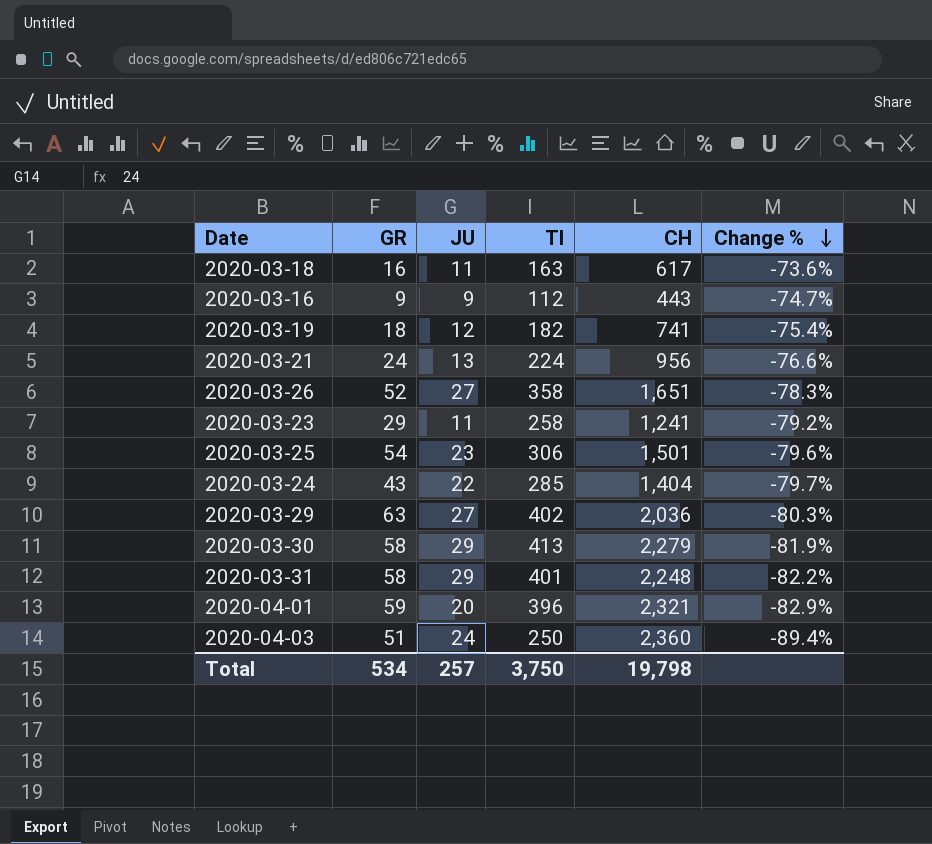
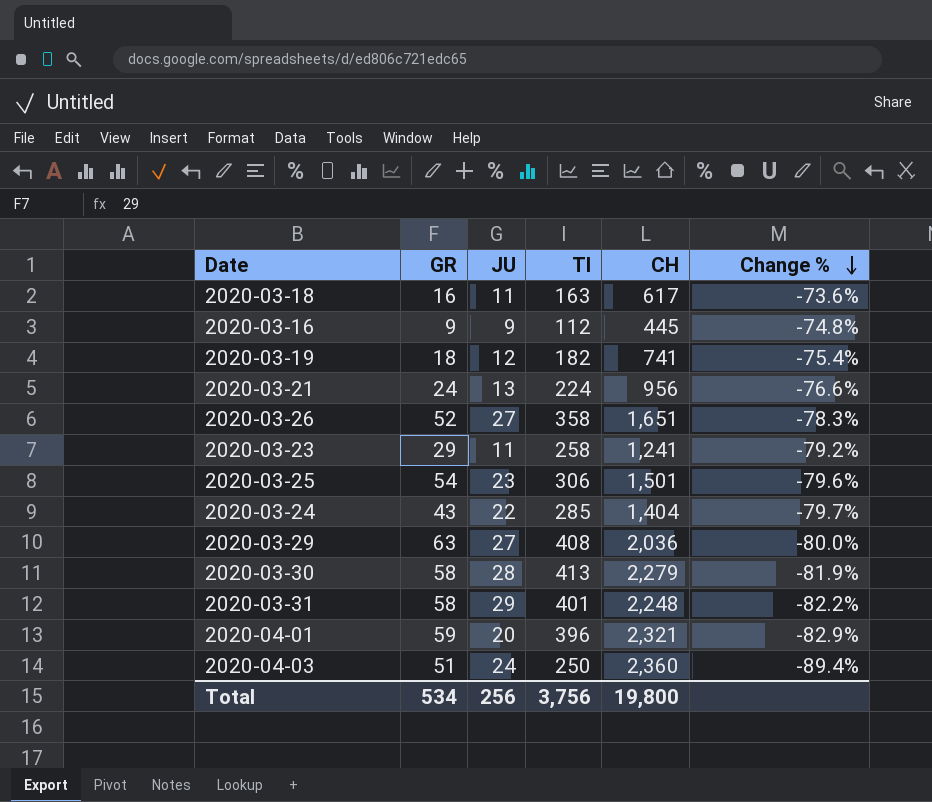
2020-03-16 | CH: 443 -> 445
2020-03-16 | Change %: -74.7% -> -74.8%
2020-03-29 | TI: 402 -> 408
2020-03-29 | Change %: -80.3% -> -80.0%
2020-03-30 | JU: 29 -> 28
Total | JU: 257 -> 256
Total | TI: 3,750 -> 3,756
Total | CH: 19,798 -> 19,800

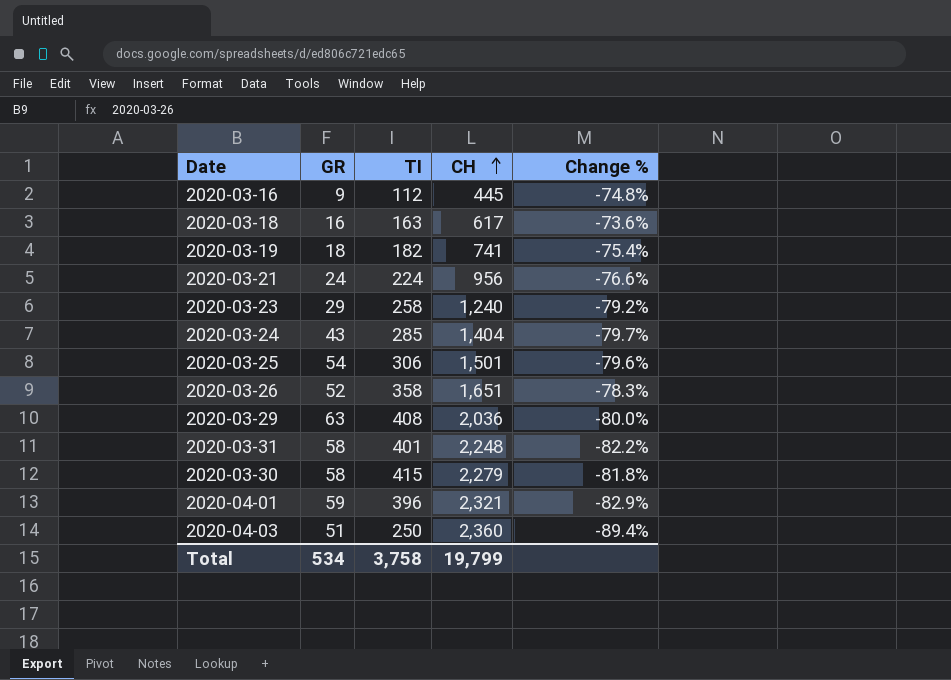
row order: Change % descending -> CH ascending
column JU | position: 3 -> none
2020-03-23 | CH: 1,241 -> 1,240
2020-03-30 | TI: 413 -> 415
2020-03-30 | Change %: -81.9% -> -81.8%
Total | TI: 3,756 -> 3,758
Total | CH: 19,800 -> 19,799

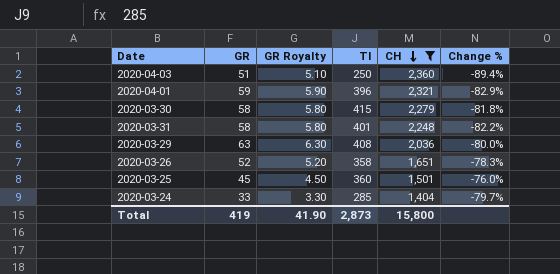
filter: none -> CH >= 1,404
row order: CH ascending -> CH descending
column GR Royalty | formula: none -> [GR] * 0.1
2020-03-25 | GR: 54 -> 45
2020-03-25 | TI: 306 -> 360
2020-03-25 | Change %: -79.6% -> -76.0%
2020-03-24 | GR: 43 -> 33
Total | GR: 534 -> 419
Total | TI: 3,758 -> 2,873
Total | CH: 19,799 -> 15,800

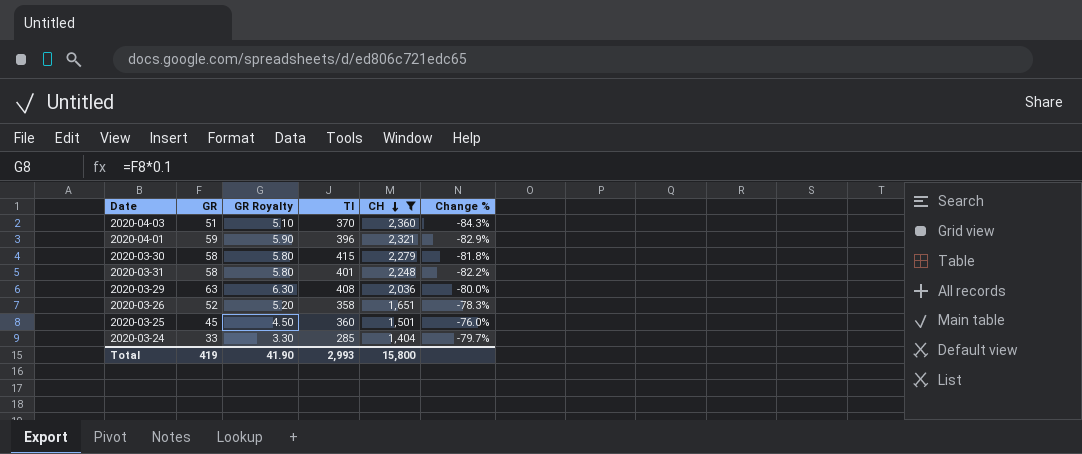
2020-04-03 | TI: 250 -> 370
2020-04-03 | Change %: -89.4% -> -84.3%
Total | TI: 2,873 -> 2,993

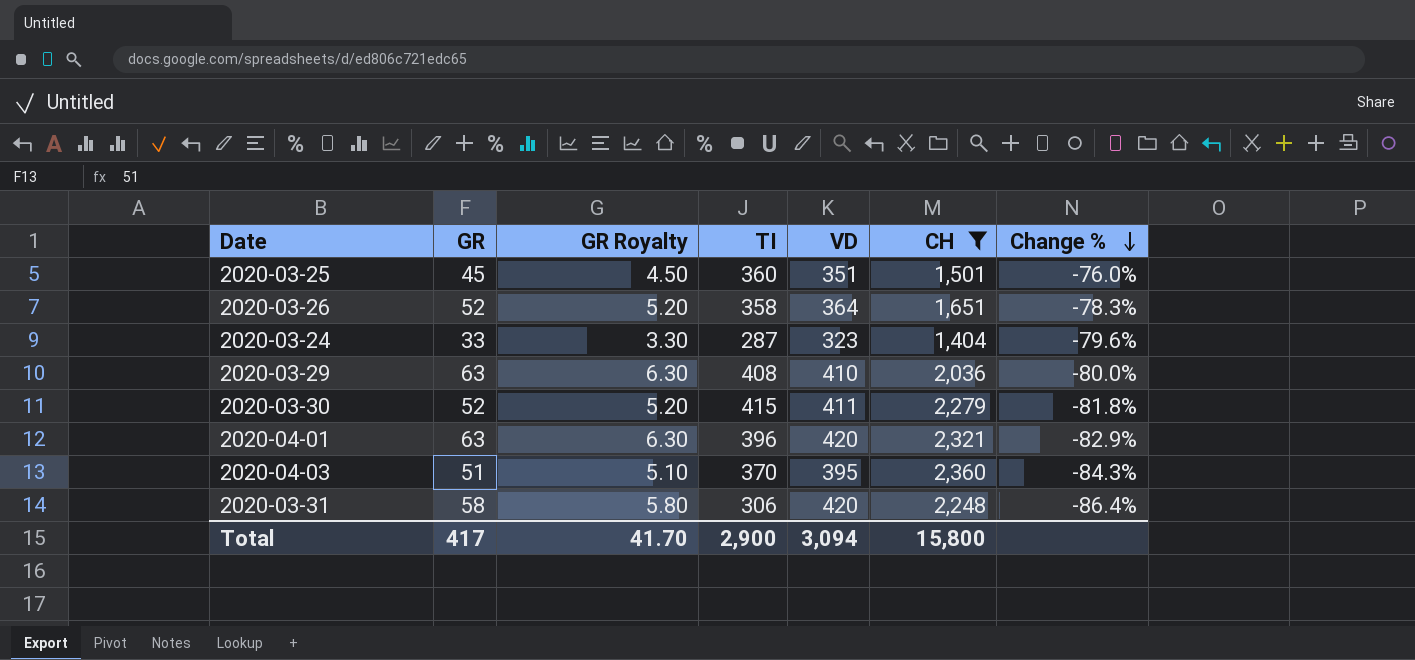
row order: CH descending -> Change % descending
column VD | position: none -> 5
2020-03-24 | TI: 285 -> 287
2020-03-24 | Change %: -79.7% -> -79.6%
2020-03-30 | GR: 58 -> 52
2020-03-30 | GR Royalty: 5.80 -> 5.20
2020-04-01 | GR: 59 -> 63
2020-04-01 | GR Royalty: 5.90 -> 6.30
2020-03-31 | TI: 401 -> 306
2020-03-31 | Change %: -82.2% -> -86.4%
Total | GR: 419 -> 417
Total | GR Royalty: 41.90 -> 41.70
Total | TI: 2,993 -> 2,900

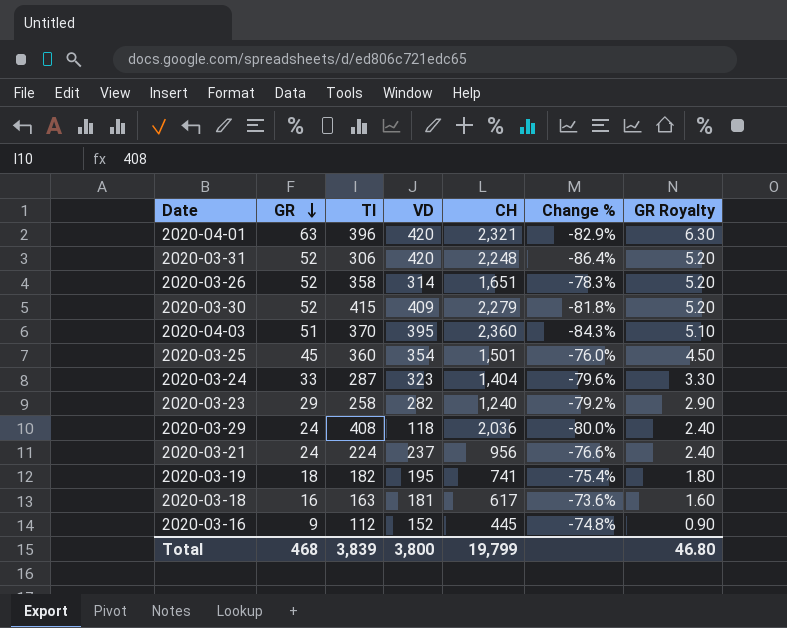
filter: CH >= 1,404 -> none
row order: Change % descending -> GR descending
column GR Royalty | position: 3 -> 7
2020-03-31 | GR: 58 -> 52
2020-03-31 | GR Royalty: 5.80 -> 5.20
2020-03-26 | VD: 364 -> 314
2020-03-30 | VD: 411 -> 409
2020-03-25 | VD: 351 -> 354
2020-03-29 | GR: 63 -> 24
2020-03-29 | VD: 410 -> 118
2020-03-29 | GR Royalty: 6.30 -> 2.40
Total | GR: 417 -> 468
Total | TI: 2,900 -> 3,839
Total | VD: 3,094 -> 3,800
Total | CH: 15,800 -> 19,799
Total | GR Royalty: 41.70 -> 46.80

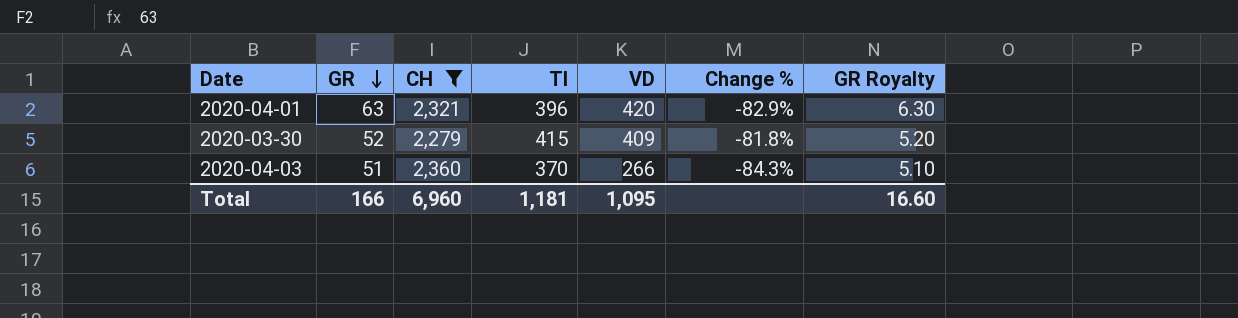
filter: none -> CH >= 2,279
column CH | position: 5 -> 3
2020-04-03 | VD: 395 -> 266
Total | GR: 468 -> 166
Total | CH: 19,799 -> 6,960
Total | TI: 3,839 -> 1,181
Total | VD: 3,800 -> 1,095
Total | GR Royalty: 46.80 -> 16.60

